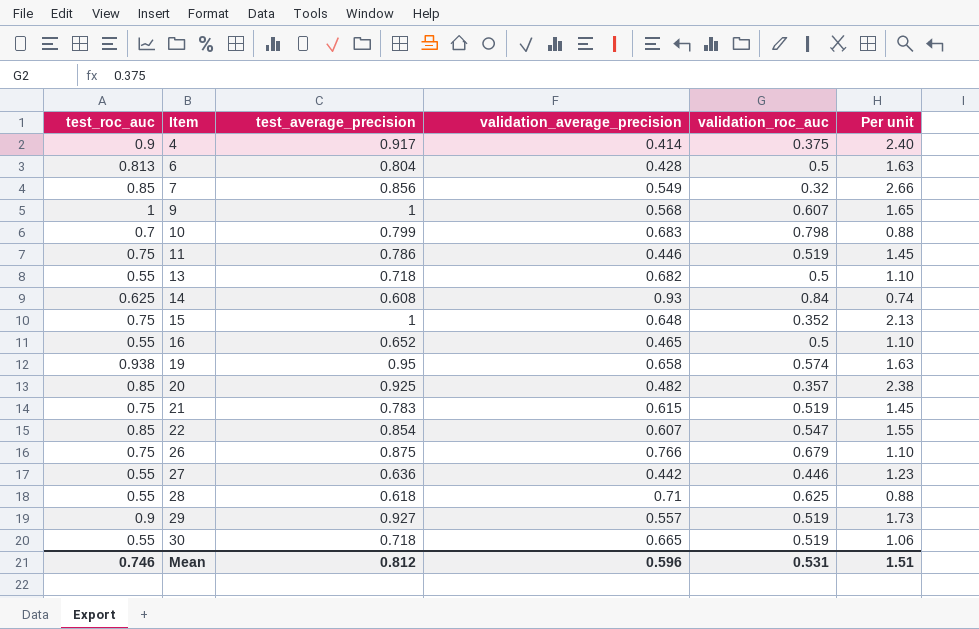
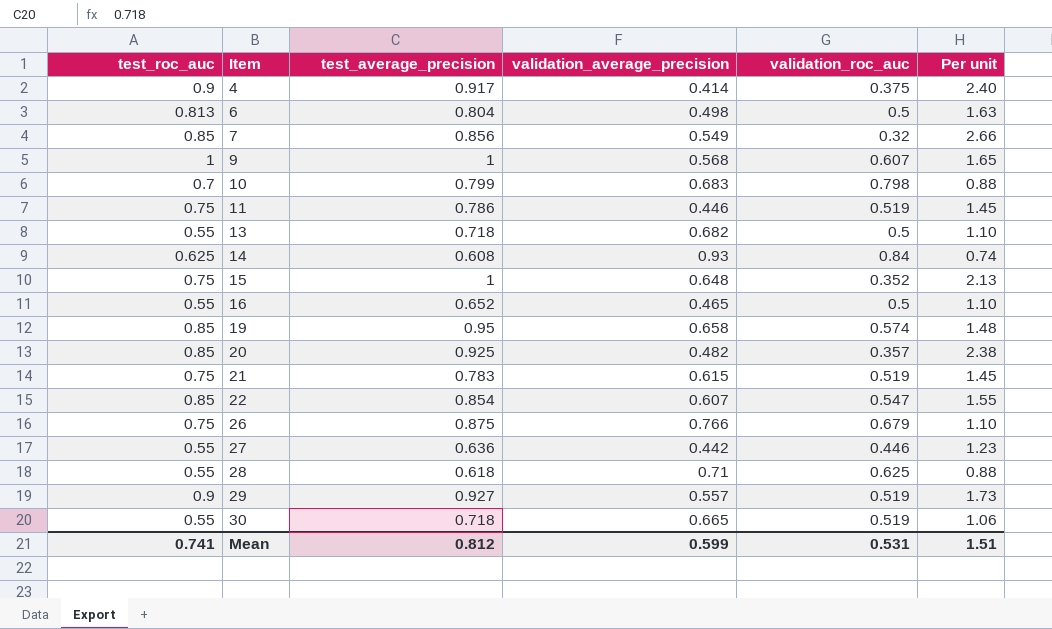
6 | validation_average_precision: 0.428 -> 0.498
19 | test_roc_auc: 0.938 -> 0.85
19 | Per unit: 1.63 -> 1.48
Mean | test_roc_auc: 0.746 -> 0.741
Mean | validation_average_precision: 0.596 -> 0.599

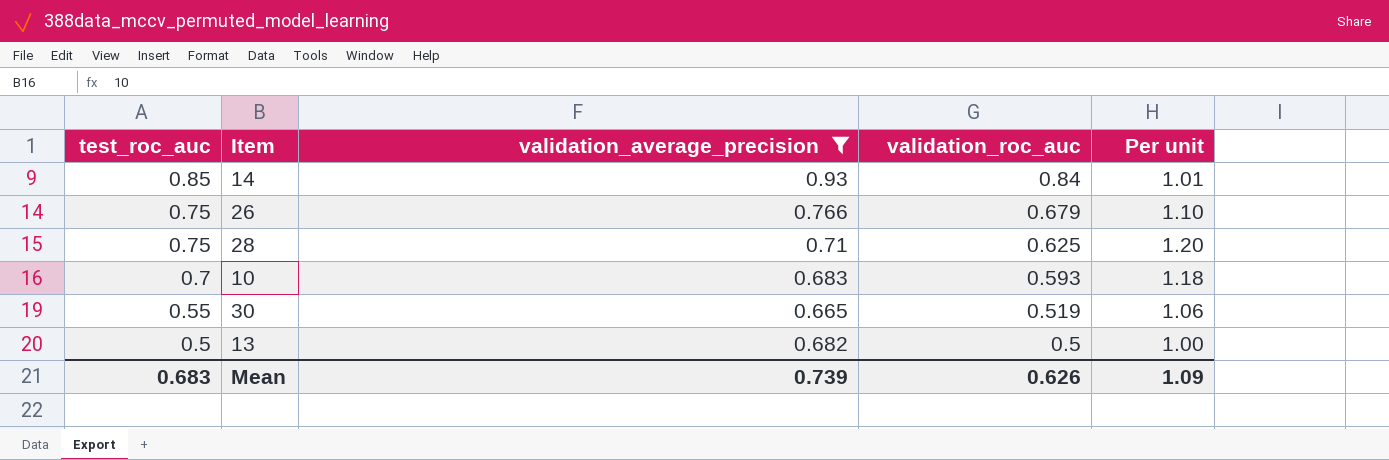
filter: none -> validation_average_precision >= 0.665
row order: Item ascending -> test_roc_auc descending
column test_average_precision | position: 3 -> none
14 | test_roc_auc: 0.625 -> 0.85
14 | Per unit: 0.74 -> 1.01
28 | test_roc_auc: 0.55 -> 0.75
28 | Per unit: 0.88 -> 1.20
10 | validation_roc_auc: 0.798 -> 0.593
10 | Per unit: 0.88 -> 1.18
13 | test_roc_auc: 0.55 -> 0.5
13 | Per unit: 1.10 -> 1.00
Mean | test_roc_auc: 0.741 -> 0.683
Mean | validation_average_precision: 0.599 -> 0.739
Mean | validation_roc_auc: 0.531 -> 0.626
Mean | Per unit: 1.51 -> 1.09

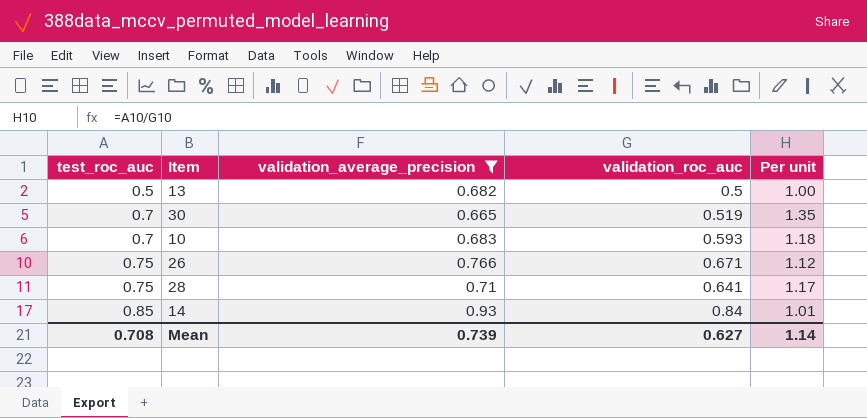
row order: test_roc_auc descending -> test_roc_auc ascending
30 | test_roc_auc: 0.55 -> 0.7
30 | Per unit: 1.06 -> 1.35
26 | validation_roc_auc: 0.679 -> 0.671
26 | Per unit: 1.10 -> 1.12
28 | validation_roc_auc: 0.625 -> 0.641
28 | Per unit: 1.20 -> 1.17
Mean | test_roc_auc: 0.683 -> 0.708
Mean | validation_roc_auc: 0.626 -> 0.627
Mean | Per unit: 1.09 -> 1.14

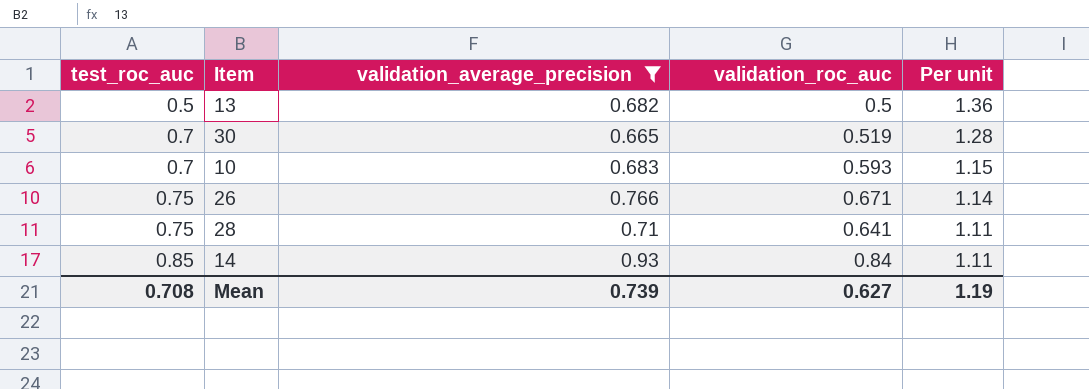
column Per unit | formula: [test_roc_auc] / [validation_roc_auc] -> [validation_average_precision] / [validation_roc_auc]
Mean | Per unit: 1.14 -> 1.19

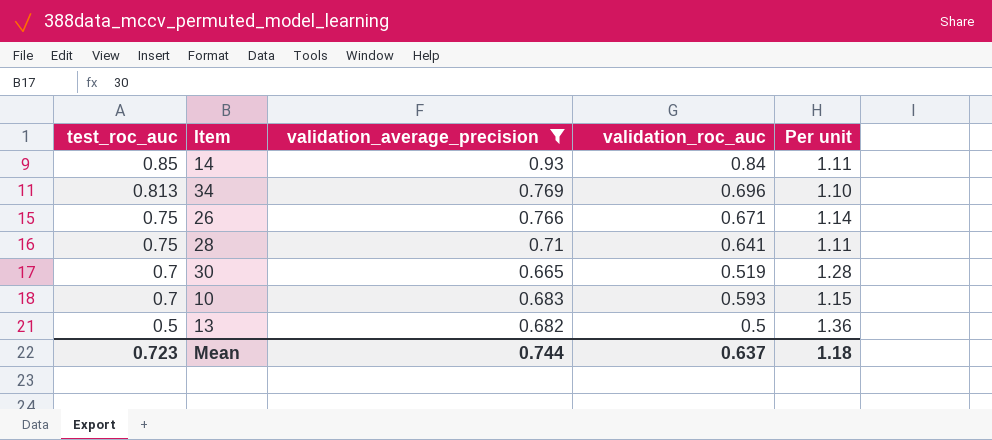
row order: test_roc_auc ascending -> test_roc_auc descending
row 34: none -> 0.813 | 0.769 | 0.696 | 1.10
Mean | test_roc_auc: 0.708 -> 0.723
Mean | validation_average_precision: 0.739 -> 0.744
Mean | validation_roc_auc: 0.627 -> 0.637
Mean | Per unit: 1.19 -> 1.18

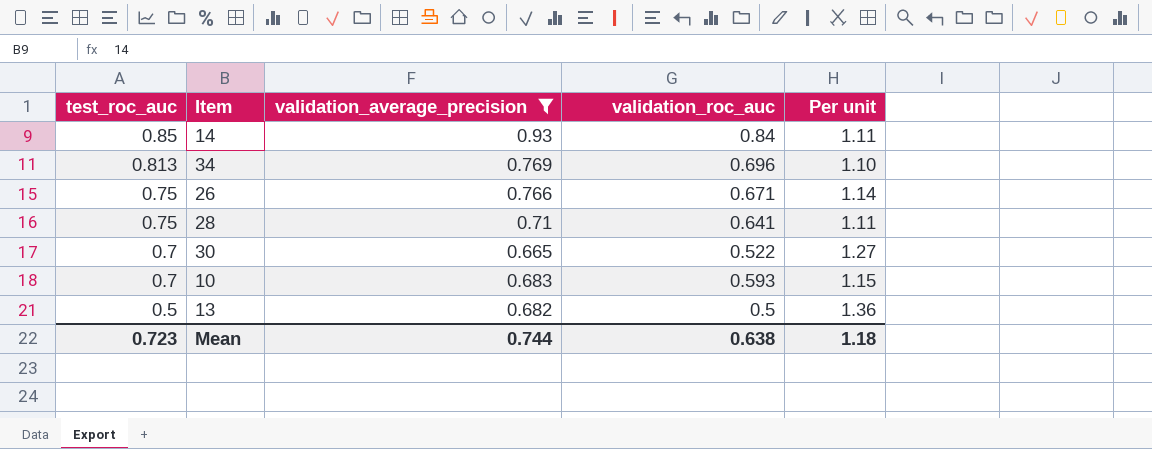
30 | validation_roc_auc: 0.519 -> 0.522
30 | Per unit: 1.28 -> 1.27
Mean | validation_roc_auc: 0.637 -> 0.638

